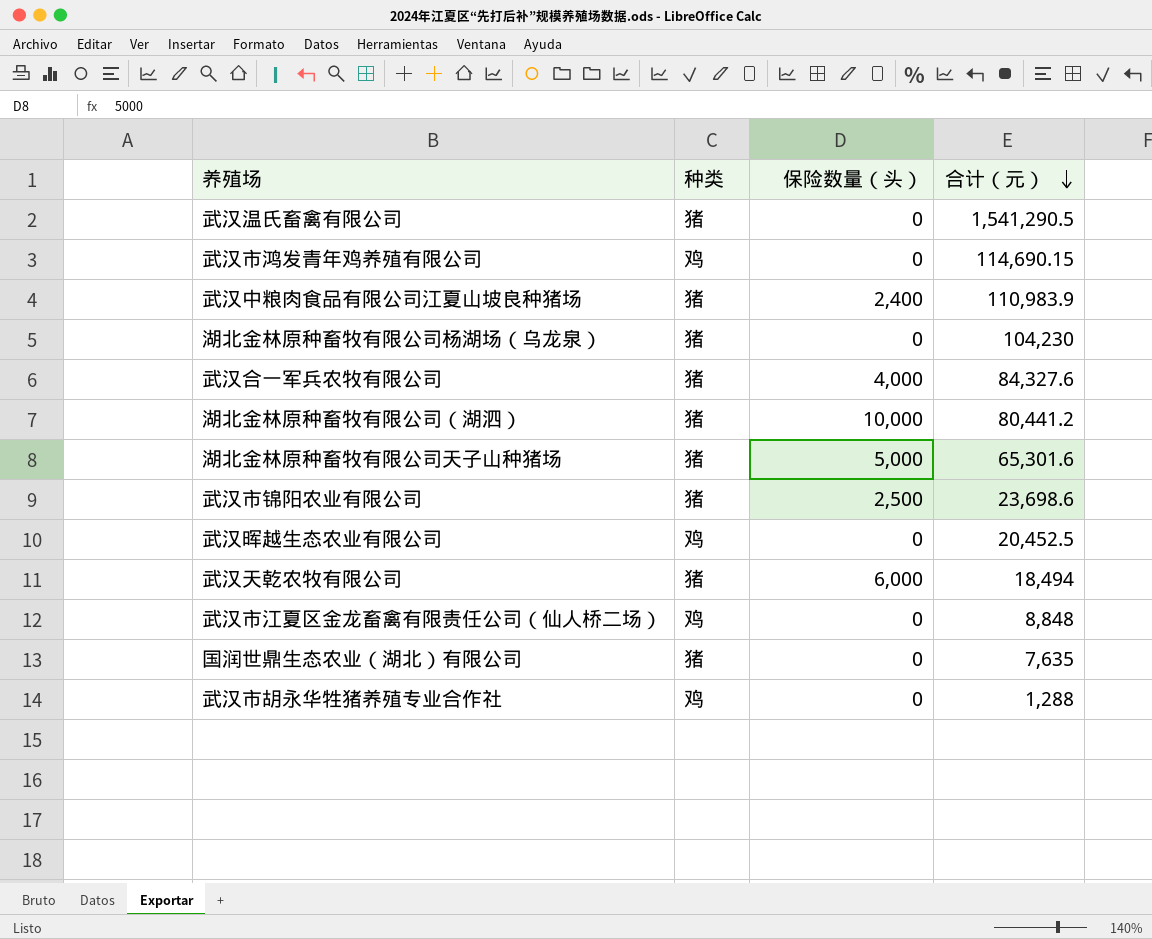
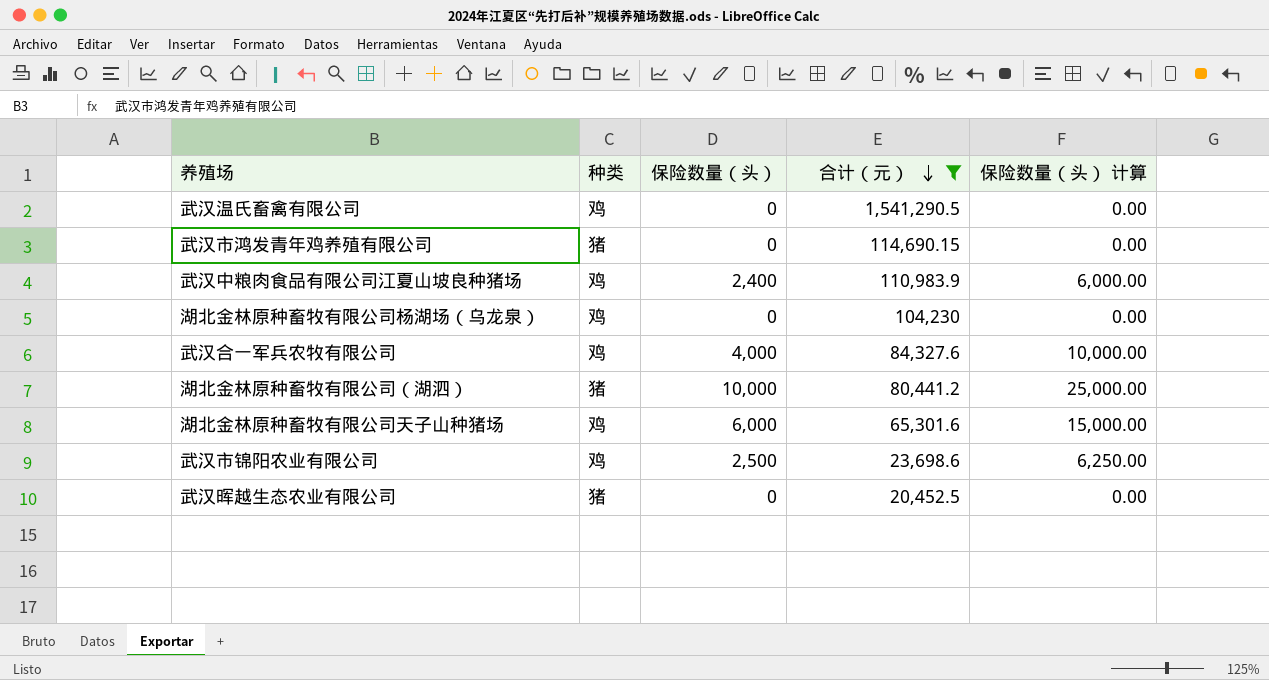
filter: none -> 合计（元） >= 20,452.5
column 保险数量（头） 计算 | formula: none -> [保险数量（头）] * 2.5
武汉温氏畜禽有限公司 | 种类: 猪 -> 鸡
武汉市鸿发青年鸡养殖有限公司 | 种类: 鸡 -> 猪
武汉中粮肉食品有限公司江夏山坡良种猪场 | 种类: 猪 -> 鸡
湖北金林原种畜牧有限公司杨湖场（乌龙泉） | 种类: 猪 -> 鸡
武汉合一军兵农牧有限公司 | 种类: 猪 -> 鸡
湖北金林原种畜牧有限公司天子山种猪场 | 种类: 猪 -> 鸡
湖北金林原种畜牧有限公司天子山种猪场 | 保险数量（头）: 5,000 -> 6,000
武汉市锦阳农业有限公司 | 种类: 猪 -> 鸡
武汉晖越生态农业有限公司 | 种类: 鸡 -> 猪

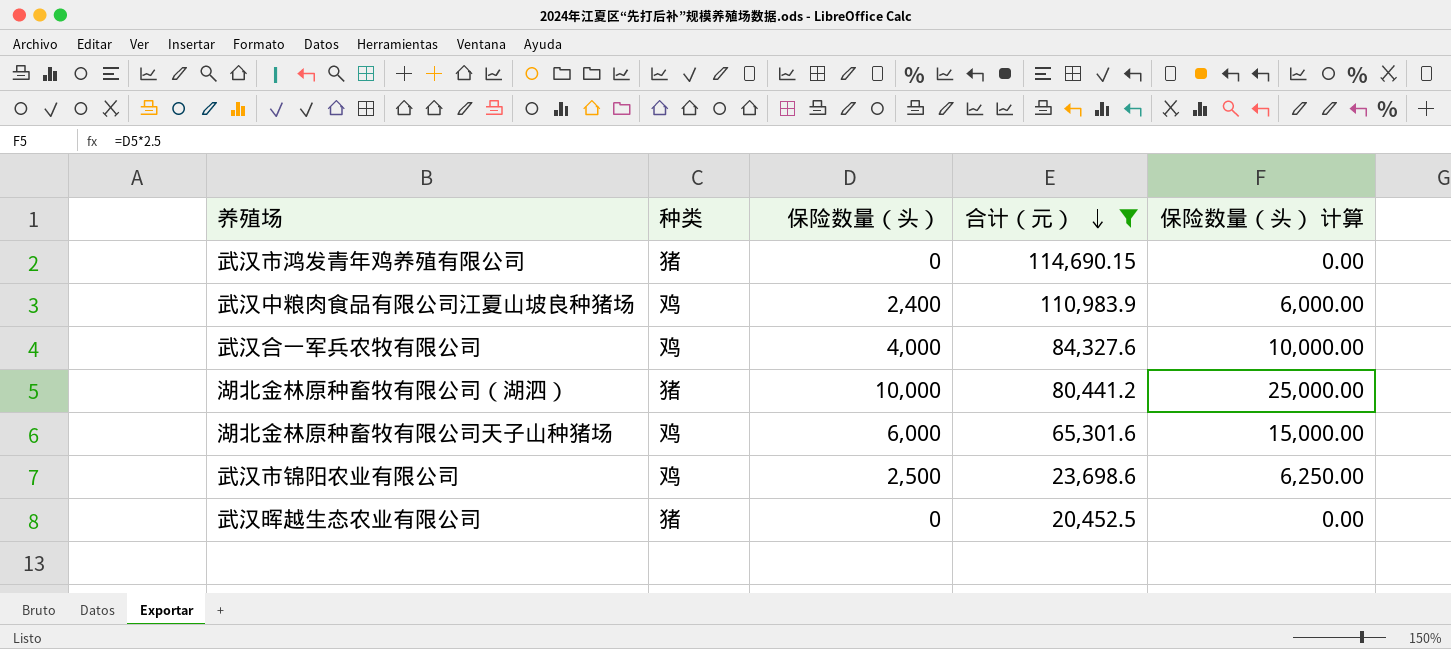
row 武汉温氏畜禽有限公司: 鸡 | 0 | 1,541,290.5 | 0.00 -> none
row 湖北金林原种畜牧有限公司杨湖场（乌龙泉）: 鸡 | 0 | 104,230 | 0.00 -> none

